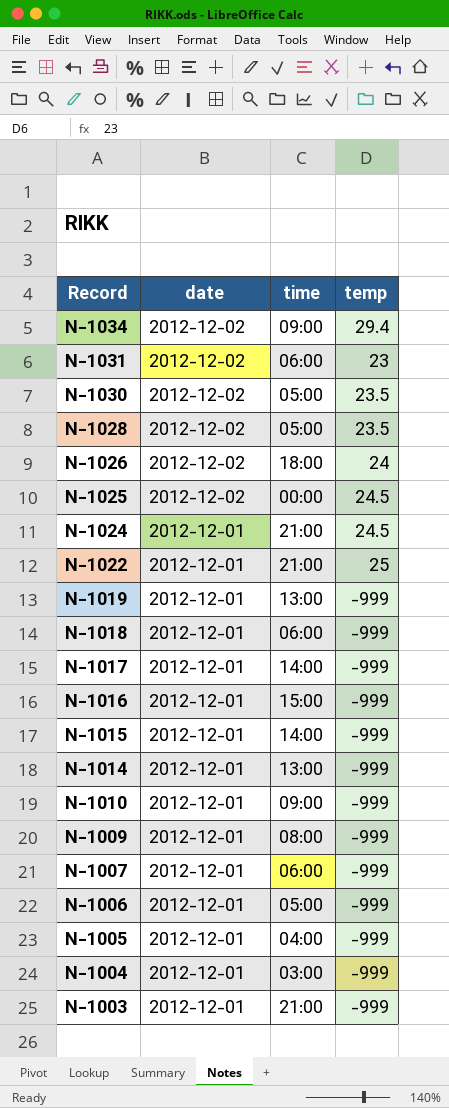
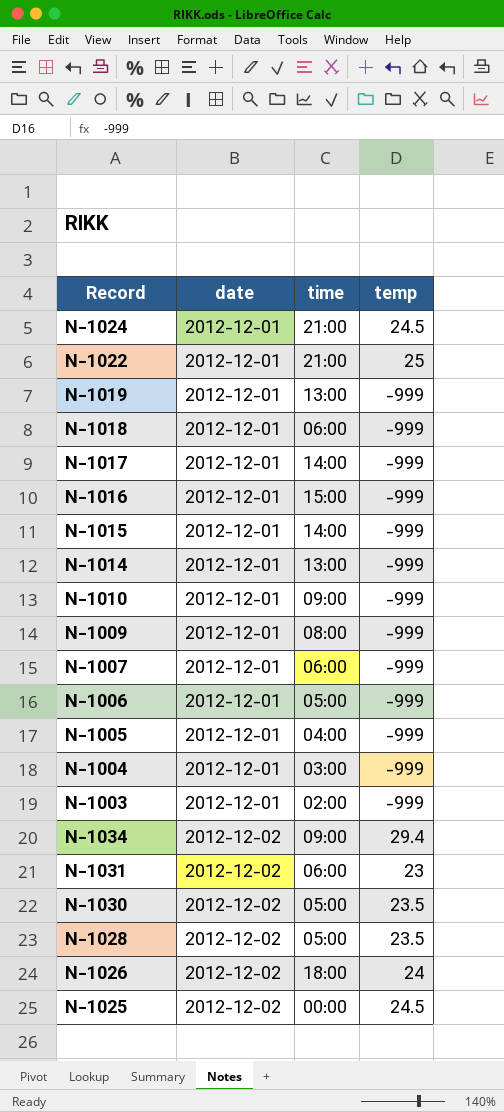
row order: Record descending -> date ascending
N-1003 | time: 21:00 -> 02:00

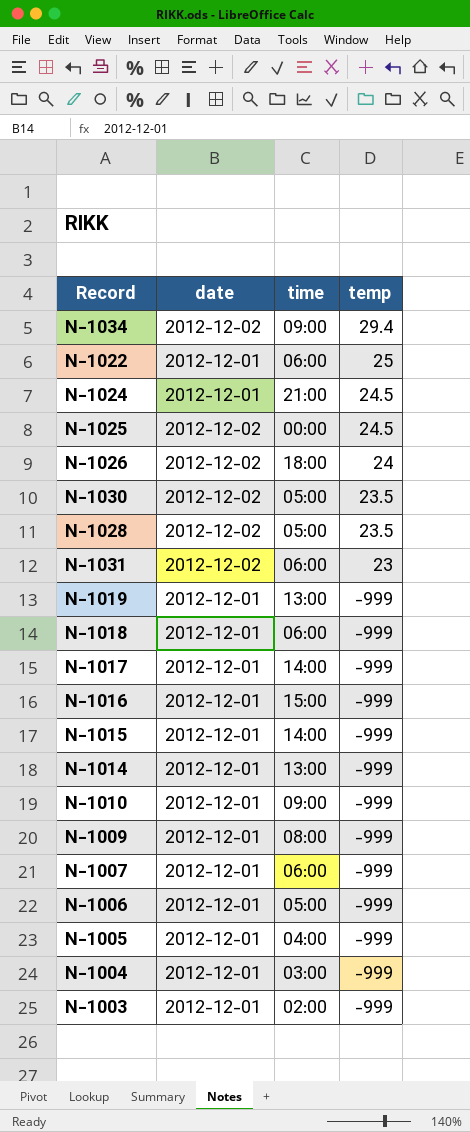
row order: date ascending -> temp descending
N-1022 | time: 21:00 -> 06:00

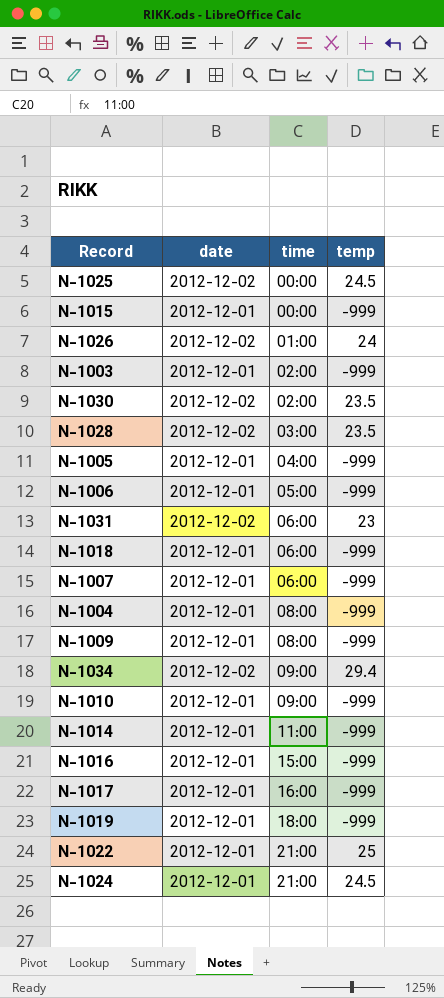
row order: temp descending -> time ascending
N-1015 | time: 14:00 -> 00:00
N-1026 | time: 18:00 -> 01:00
N-1030 | time: 05:00 -> 02:00
N-1028 | time: 05:00 -> 03:00
N-1004 | time: 03:00 -> 08:00
N-1014 | time: 13:00 -> 11:00
N-1017 | time: 14:00 -> 16:00
N-1019 | time: 13:00 -> 18:00
N-1022 | time: 06:00 -> 21:00

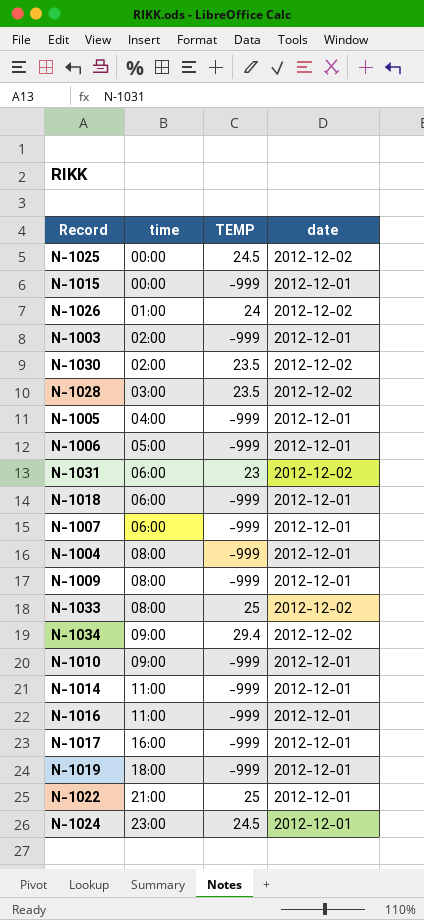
column name: temp -> TEMP
column date | position: 2 -> 4
row N-1033: none -> 08:00 | 25 | 2012-12-02
N-1016 | time: 15:00 -> 11:00
N-1024 | time: 21:00 -> 23:00

